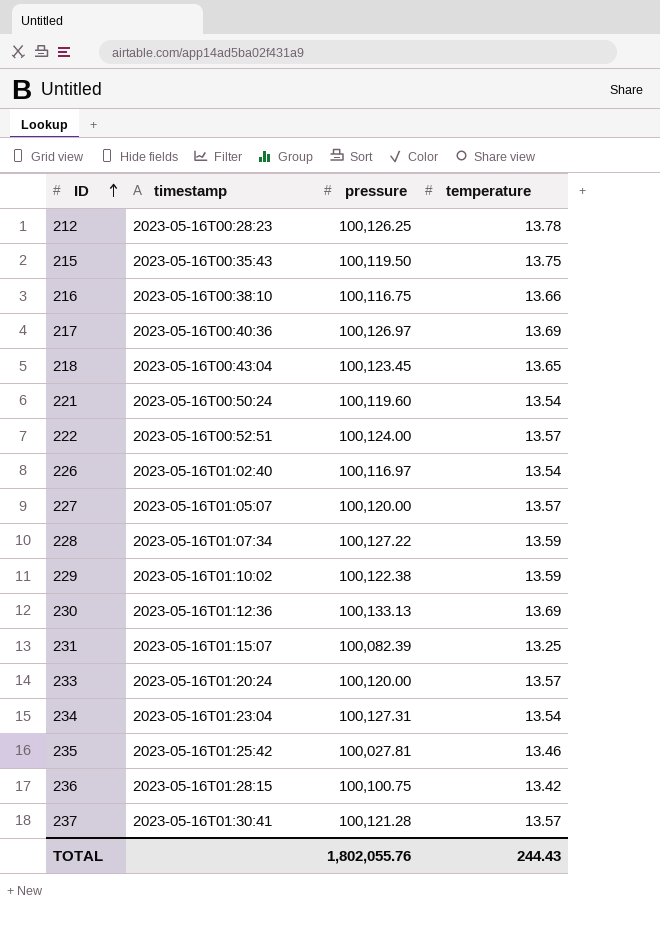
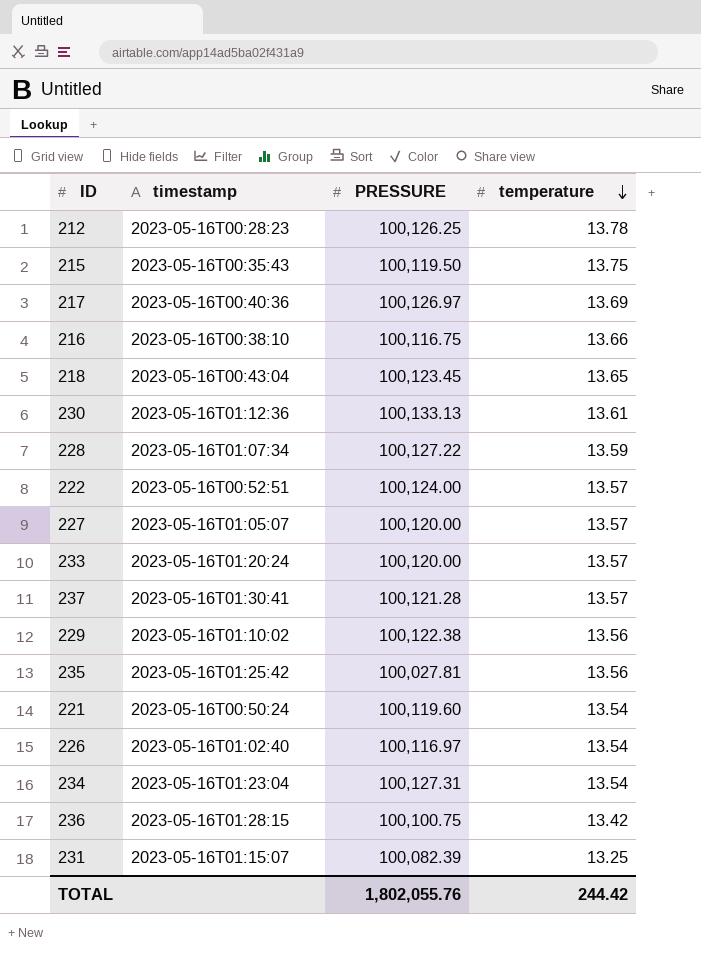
row order: ID ascending -> temperature descending
column name: pressure -> PRESSURE
230 | temperature: 13.69 -> 13.61
229 | temperature: 13.59 -> 13.56
235 | temperature: 13.46 -> 13.56
TOTAL | temperature: 244.43 -> 244.42

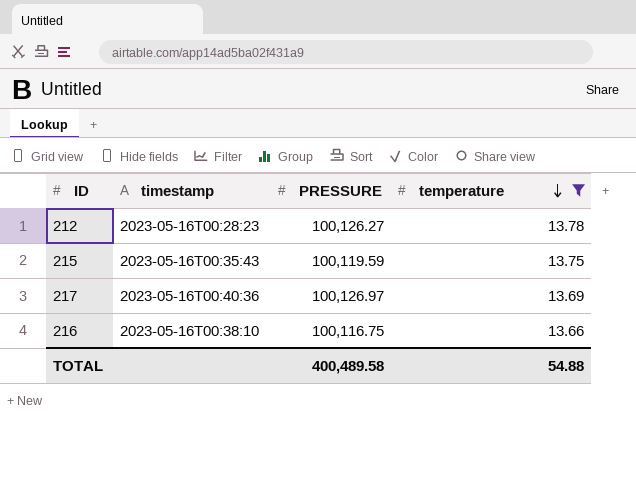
filter: none -> temperature >= 13.66
212 | PRESSURE: 100,126.25 -> 100,126.27
215 | PRESSURE: 100,119.50 -> 100,119.59
TOTAL | PRESSURE: 1,802,055.76 -> 400,489.58
TOTAL | temperature: 244.42 -> 54.88

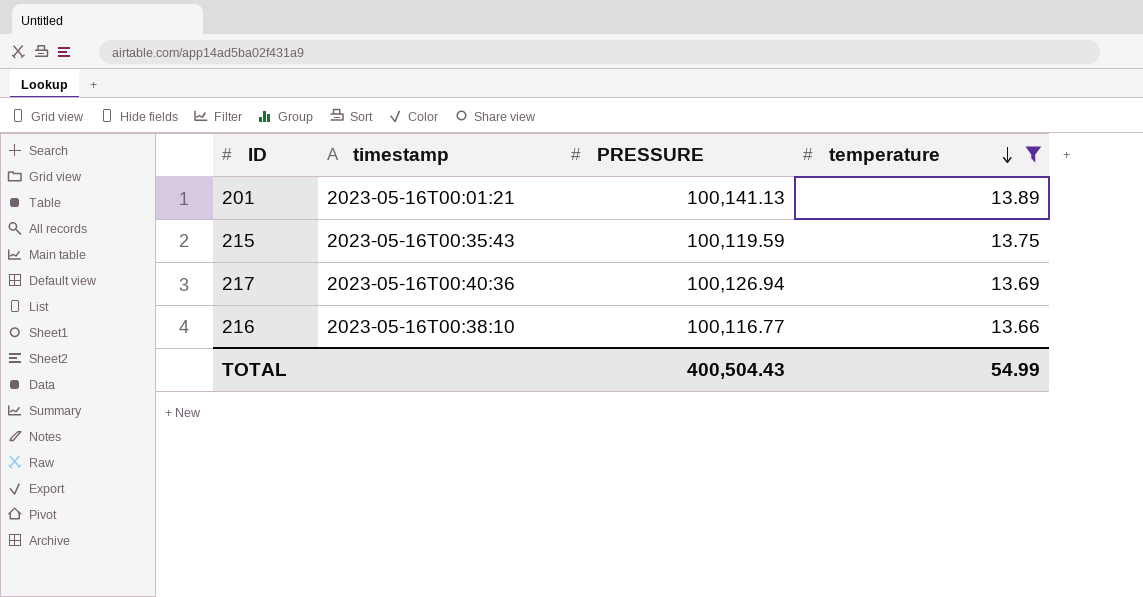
row 212: 2023-05-16T00:28:23 | 100,126.27 | 13.78 -> none
row 201: none -> 2023-05-16T00:01:21 | 100,141.13 | 13.89
217 | PRESSURE: 100,126.97 -> 100,126.94
216 | PRESSURE: 100,116.75 -> 100,116.77
TOTAL | PRESSURE: 400,489.58 -> 400,504.43
TOTAL | temperature: 54.88 -> 54.99

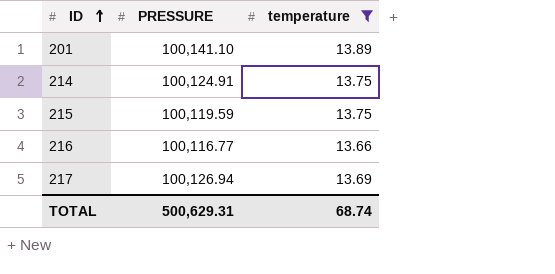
row order: temperature descending -> ID ascending
column timestamp | position: 2 -> none
201 | PRESSURE: 100,141.13 -> 100,141.10
row 214: none -> 100,124.91 | 13.75
TOTAL | PRESSURE: 400,504.43 -> 500,629.31
TOTAL | temperature: 54.99 -> 68.74

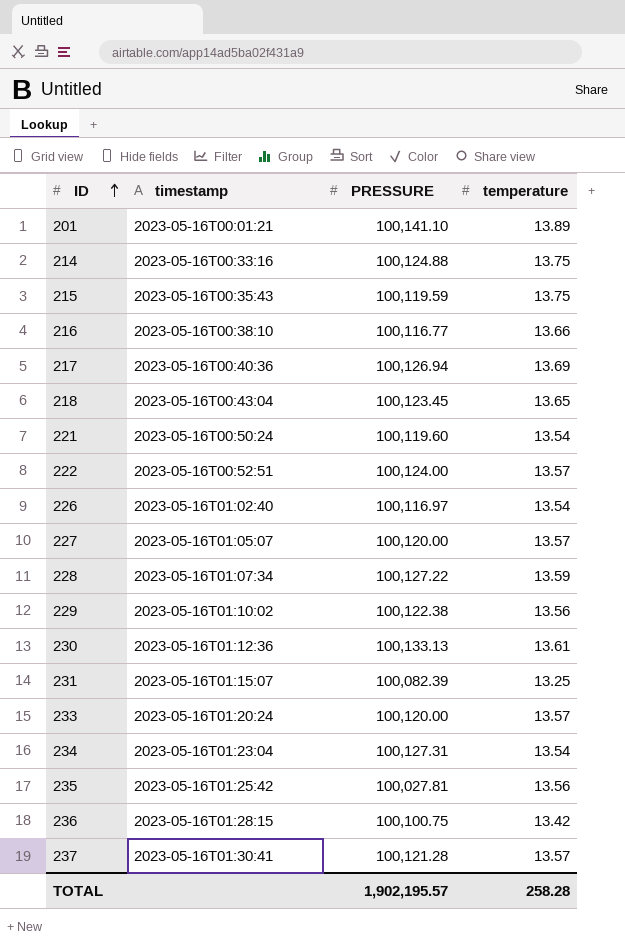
filter: temperature >= 13.66 -> none
column timestamp | position: none -> 2
214 | PRESSURE: 100,124.91 -> 100,124.88
TOTAL | PRESSURE: 500,629.31 -> 1,902,195.57
TOTAL | temperature: 68.74 -> 258.28

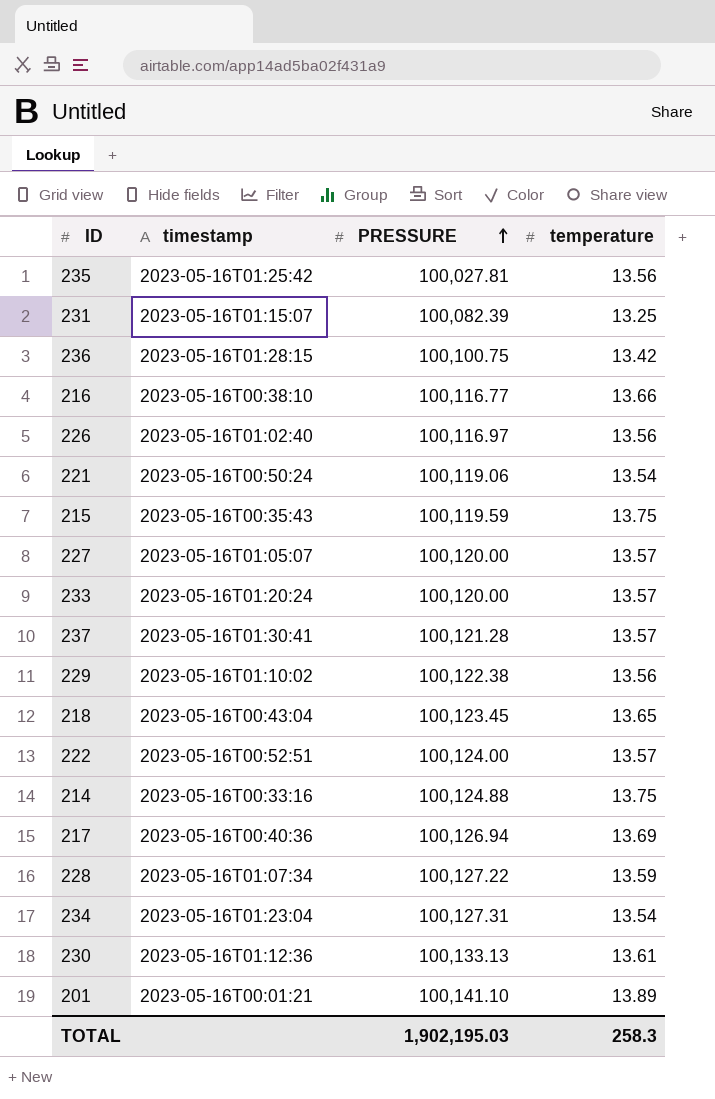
row order: ID ascending -> PRESSURE ascending
226 | temperature: 13.54 -> 13.56
221 | PRESSURE: 100,119.60 -> 100,119.06
TOTAL | PRESSURE: 1,902,195.57 -> 1,902,195.03
TOTAL | temperature: 258.28 -> 258.3

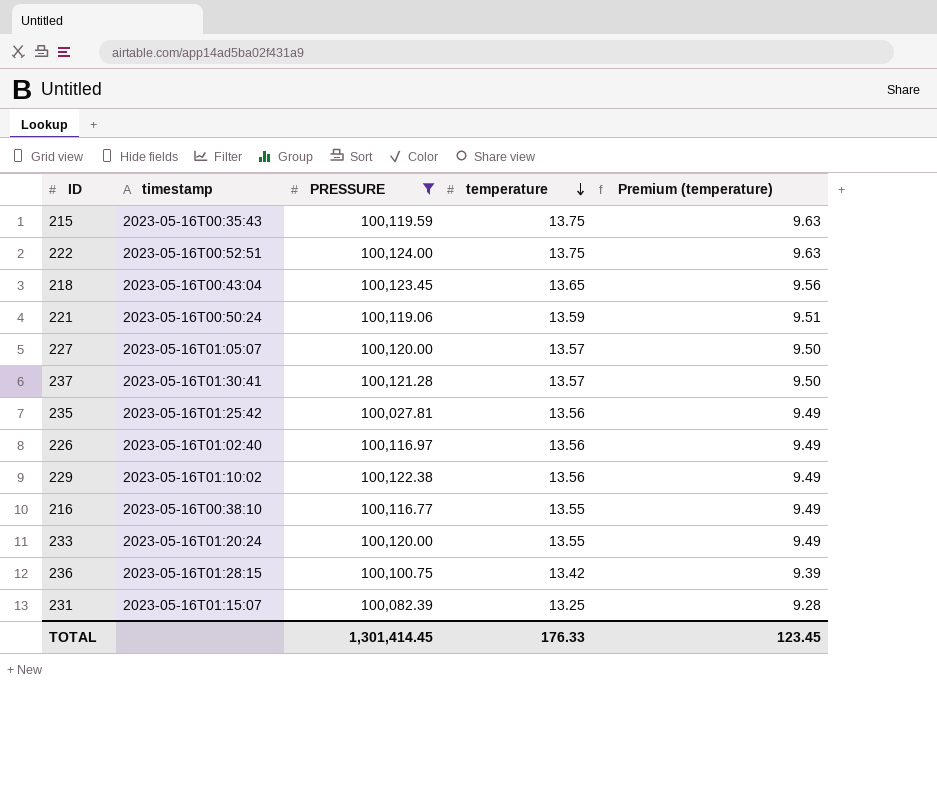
filter: none -> PRESSURE <= 100,124.00
row order: PRESSURE ascending -> temperature descending
column Premium (temperature) | formula: none -> [temperature] * 0.7
222 | temperature: 13.57 -> 13.75
221 | temperature: 13.54 -> 13.59
216 | temperature: 13.66 -> 13.55
233 | temperature: 13.57 -> 13.55
TOTAL | PRESSURE: 1,902,195.03 -> 1,301,414.45
TOTAL | temperature: 258.3 -> 176.33

